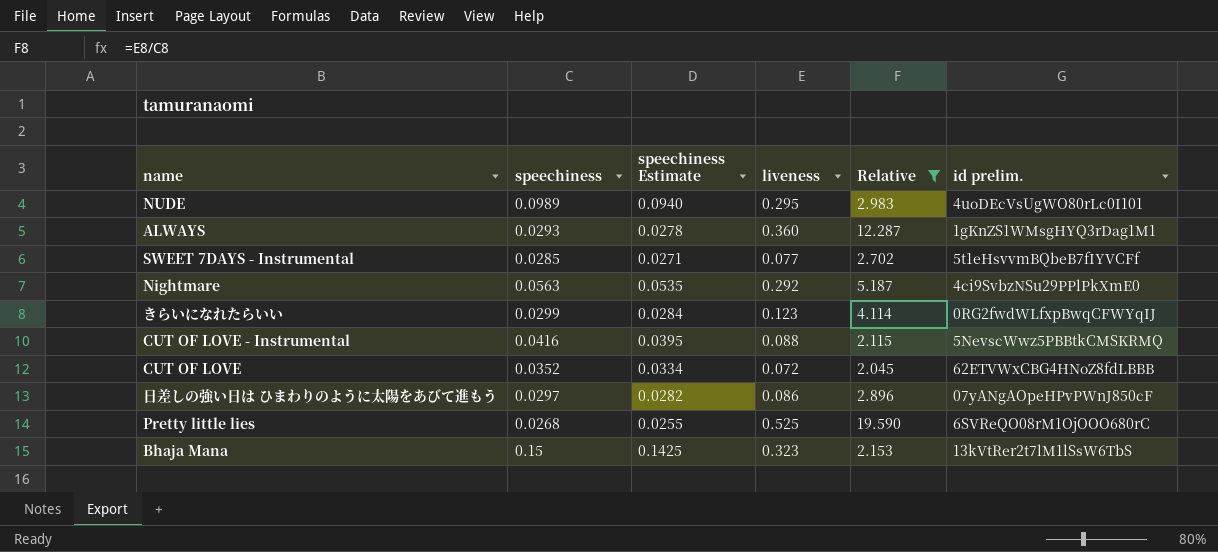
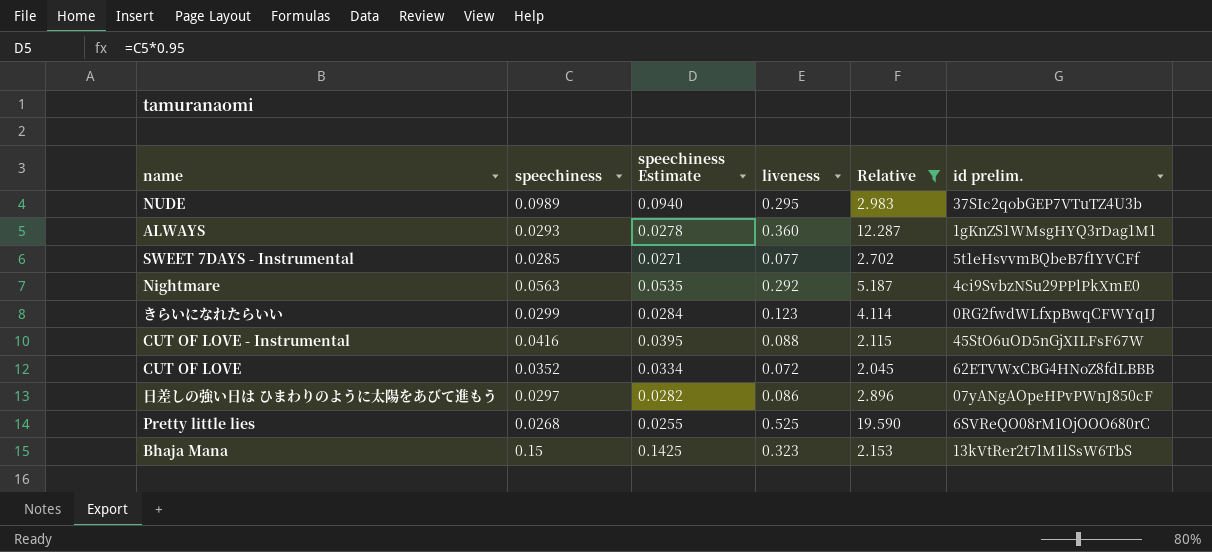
NUDE | id prelim.: 4uoDEcVsUgWO80rLc0I101 -> 37SIc2qobGEP7VTuTZ4U3b
CUT OF LOVE - Instrumental | id prelim.: 5NevscWwz5PBBtkCMSKRMQ -> 45StO6uOD5nGjXILFsF67W

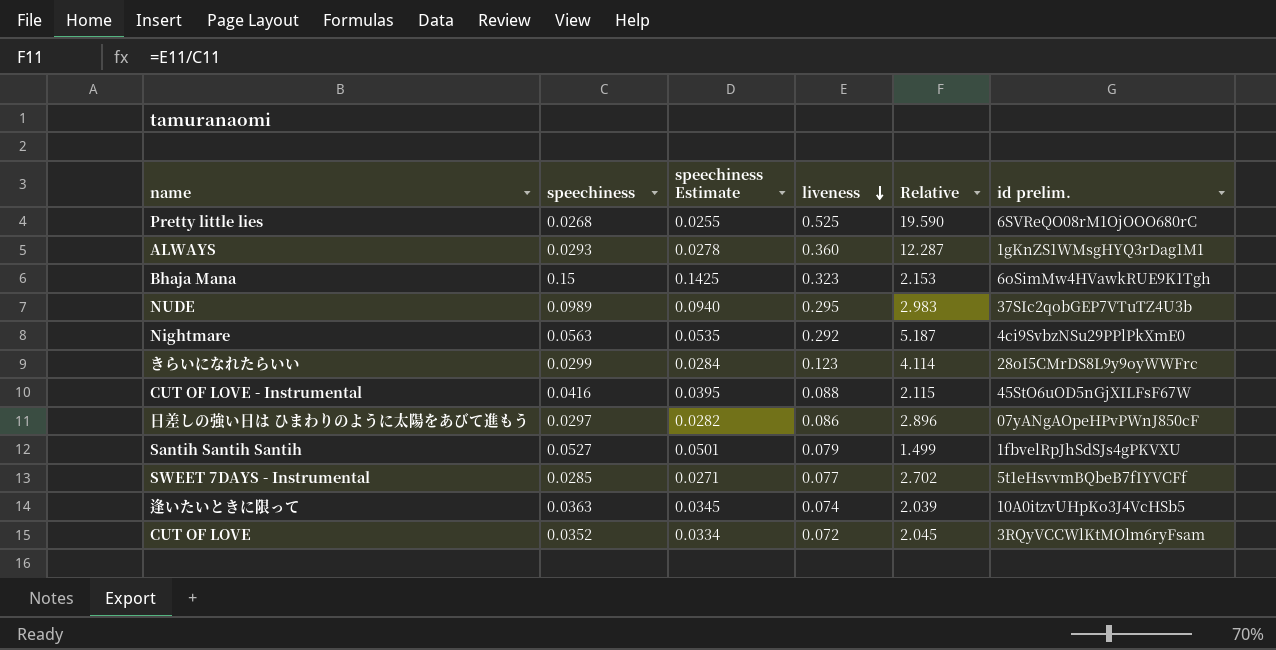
filter: Relative >= 2.045 -> none
row order: none -> liveness descending
Bhaja Mana | id prelim.: 13kVtRer2t7lM1lSsW6TbS -> 6oSimMw4HVawkRUE9K1Tgh
きらいになれたらいい | id prelim.: 0RG2fwdWLfxpBwqCFWYqIJ -> 28oI5CMrDS8L9y9oyWWFrc
CUT OF LOVE | id prelim.: 62ETVWxCBG4HNoZ8fdLBBB -> 3RQyVCCWlKtMOlm6ryFsam

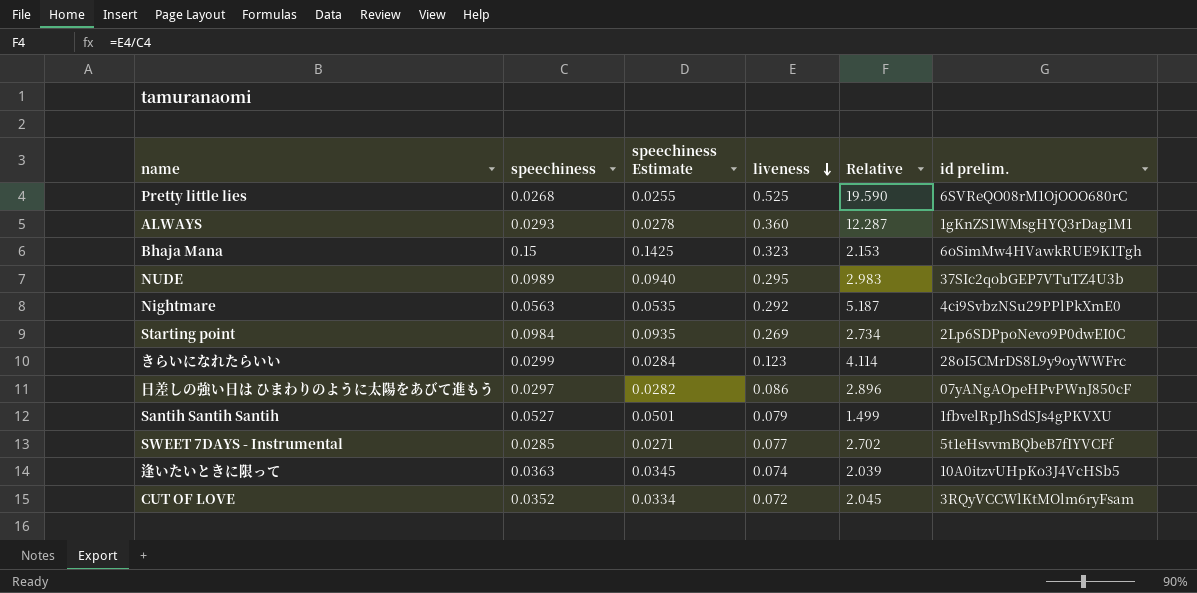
row CUT OF LOVE - Instrumental: 0.0416 | 0.0395 | 0.088 | 2.115 | 45StO6uOD5nGjXILFsF67W -> none
row Starting point: none -> 0.0984 | 0.0935 | 0.269 | 2.734 | 2Lp6SDPpoNevo9P0dwEI0C

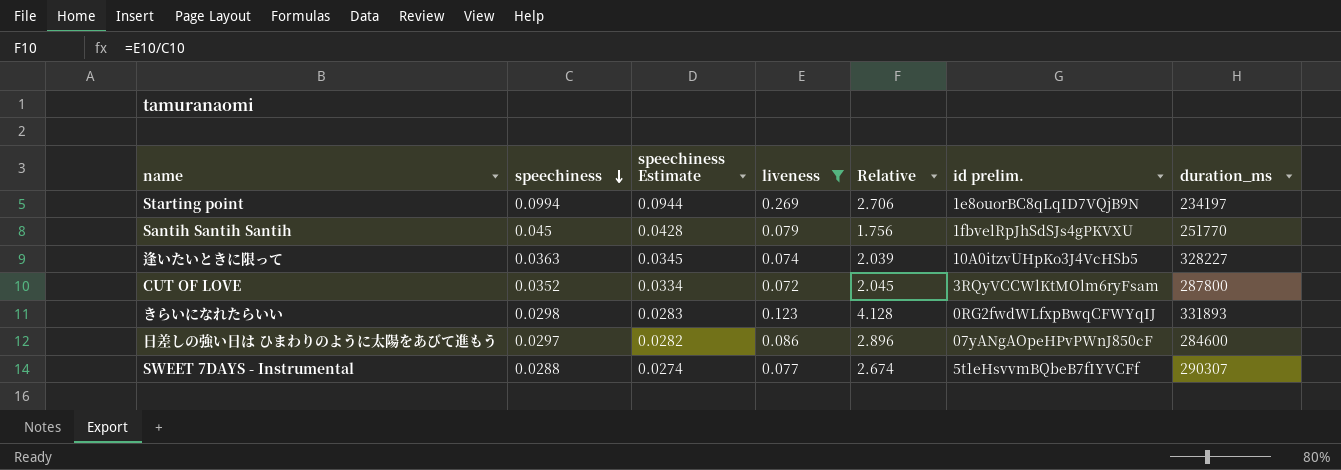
filter: none -> liveness <= 0.269
row order: liveness descending -> speechiness descending
column duration_ms | position: none -> 7
Starting point | speechiness: 0.0984 -> 0.0994
Starting point | speechiness Estimate: 0.0935 -> 0.0944
Starting point | Relative: 2.734 -> 2.706
Starting point | id prelim.: 2Lp6SDPpoNevo9P0dwEI0C -> 1e8ouorBC8qLqID7VQjB9N
Santih Santih Santih | speechiness: 0.0527 -> 0.045
Santih Santih Santih | speechiness Estimate: 0.0501 -> 0.0428
Santih Santih Santih | Relative: 1.499 -> 1.756
きらいになれたらいい | speechiness: 0.0299 -> 0.0298
きらいになれたらいい | speechiness Estimate: 0.0284 -> 0.0283
きらいになれたらいい | Relative: 4.114 -> 4.128
きらいになれたらいい | id prelim.: 28oI5CMrDS8L9y9oyWWFrc -> 0RG2fwdWLfxpBwqCFWYqIJ
SWEET 7DAYS - Instrumental | speechiness: 0.0285 -> 0.0288
SWEET 7DAYS - Instrumental | speechiness Estimate: 0.0271 -> 0.0274
SWEET 7DAYS - Instrumental | Relative: 2.702 -> 2.674

